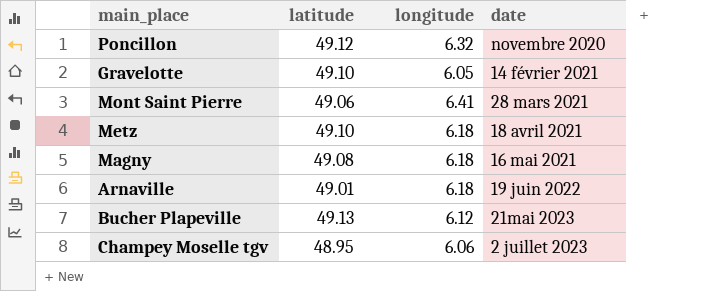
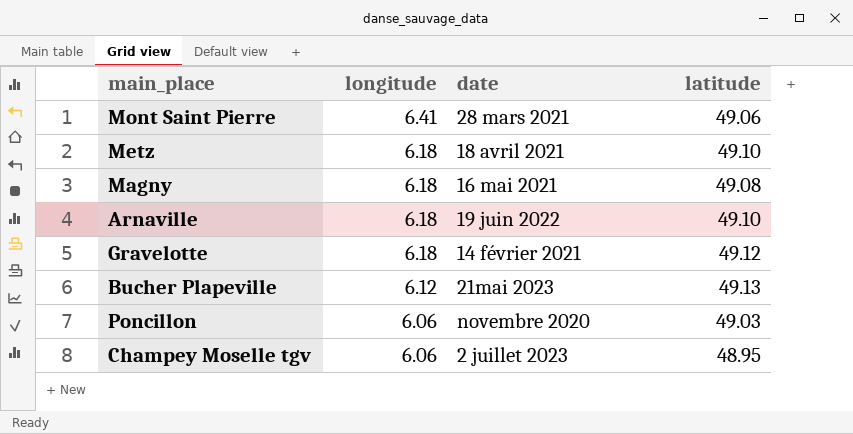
row order: date ascending -> longitude descending
column latitude | position: 2 -> 4
Arnaville | latitude: 49.01 -> 49.10
Gravelotte | longitude: 6.05 -> 6.18
Gravelotte | latitude: 49.10 -> 49.12
Poncillon | longitude: 6.32 -> 6.06
Poncillon | latitude: 49.12 -> 49.03

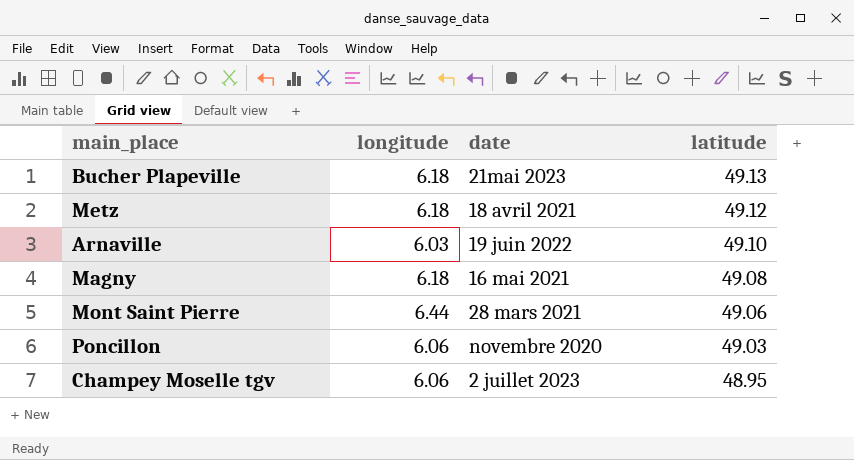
row order: longitude descending -> latitude descending
row Gravelotte: 6.18 | 14 février 2021 | 49.12 -> none
Bucher Plapeville | longitude: 6.12 -> 6.18
Metz | latitude: 49.10 -> 49.12
Arnaville | longitude: 6.18 -> 6.03
Mont Saint Pierre | longitude: 6.41 -> 6.44

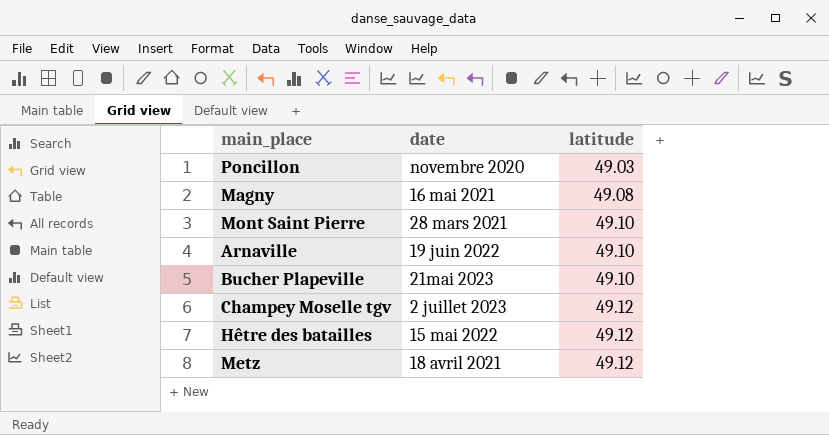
row order: latitude descending -> latitude ascending
column longitude | position: 2 -> none
Mont Saint Pierre | latitude: 49.06 -> 49.10
Bucher Plapeville | latitude: 49.13 -> 49.10
Champey Moselle tgv | latitude: 48.95 -> 49.12
row Hêtre des batailles: none -> 15 mai 2022 | 49.12

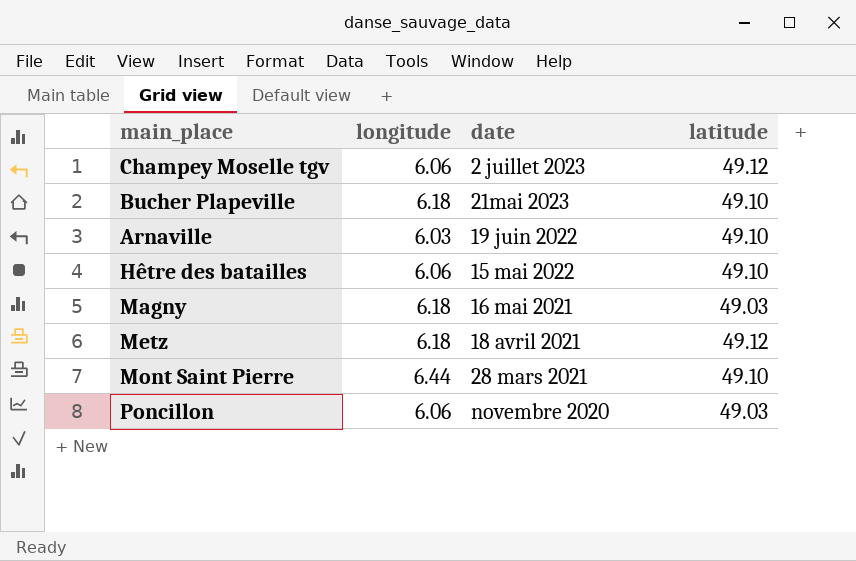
row order: latitude ascending -> date descending
column longitude | position: none -> 2
Hêtre des batailles | latitude: 49.12 -> 49.10
Magny | latitude: 49.08 -> 49.03

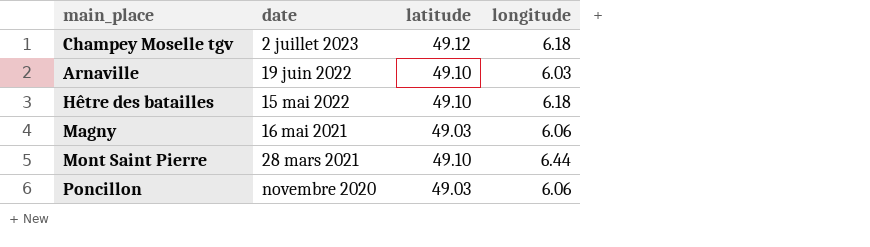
column longitude | position: 2 -> 4
row Bucher Plapeville: 6.18 | 21mai 2023 | 49.10 -> none
row Metz: 6.18 | 18 avril 2021 | 49.12 -> none
Champey Moselle tgv | longitude: 6.06 -> 6.18
Hêtre des batailles | longitude: 6.06 -> 6.18
Magny | longitude: 6.18 -> 6.06

